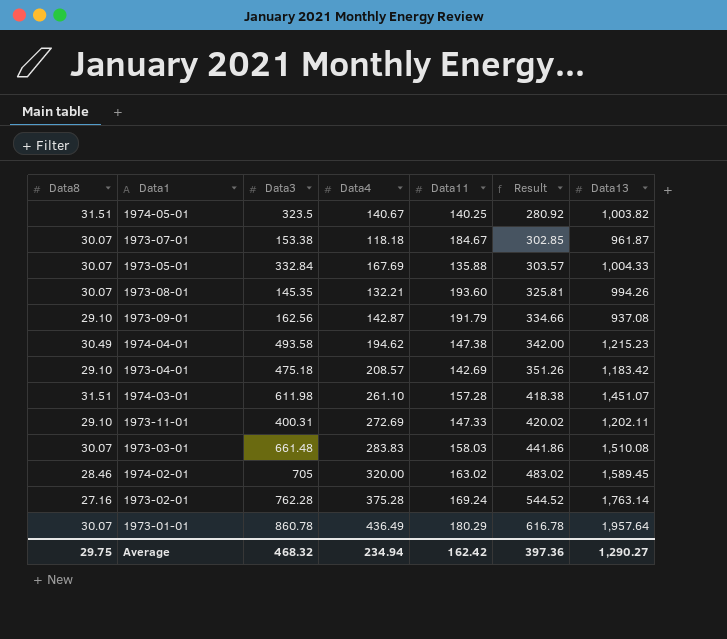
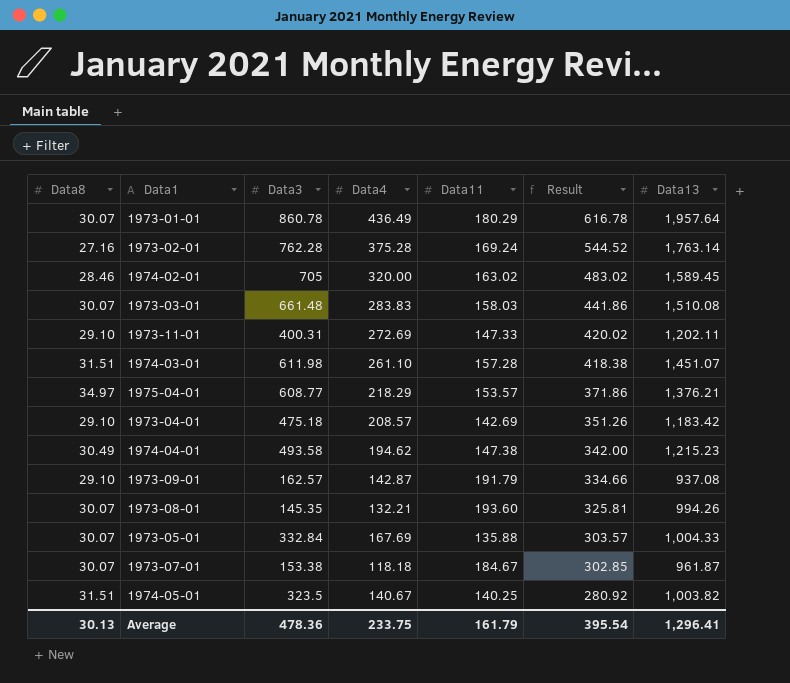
row order: Result ascending -> Result descending
row 1975-04-01: none -> 34.97 | 608.77 | 218.29 | 153.57 | 371.86 | 1,376.21
1973-09-01 | Data3: 162.56 -> 162.57
Average | Data8: 29.75 -> 30.13
Average | Data3: 468.32 -> 478.36
Average | Data4: 234.94 -> 233.75
Average | Data11: 162.42 -> 161.79
Average | Result: 397.36 -> 395.54
Average | Data13: 1,290.27 -> 1,296.41

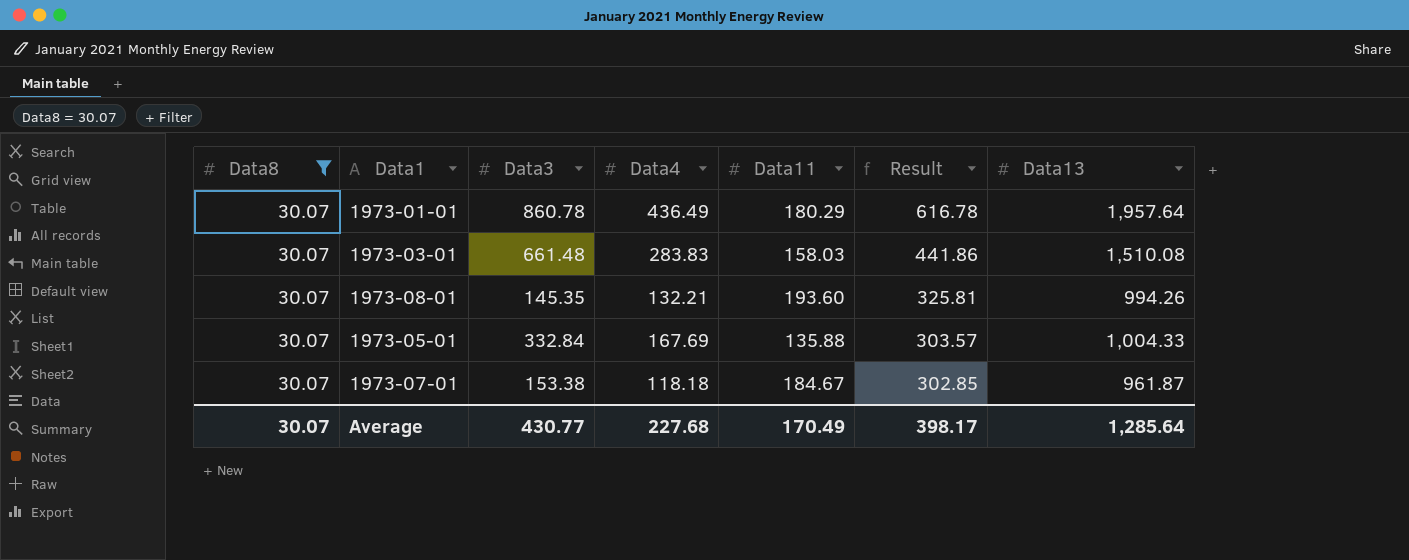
filter: none -> Data8 = 30.07
Average | Data8: 30.13 -> 30.07
Average | Data3: 478.36 -> 430.77
Average | Data4: 233.75 -> 227.68
Average | Data11: 161.79 -> 170.49
Average | Result: 395.54 -> 398.17
Average | Data13: 1,296.41 -> 1,285.64

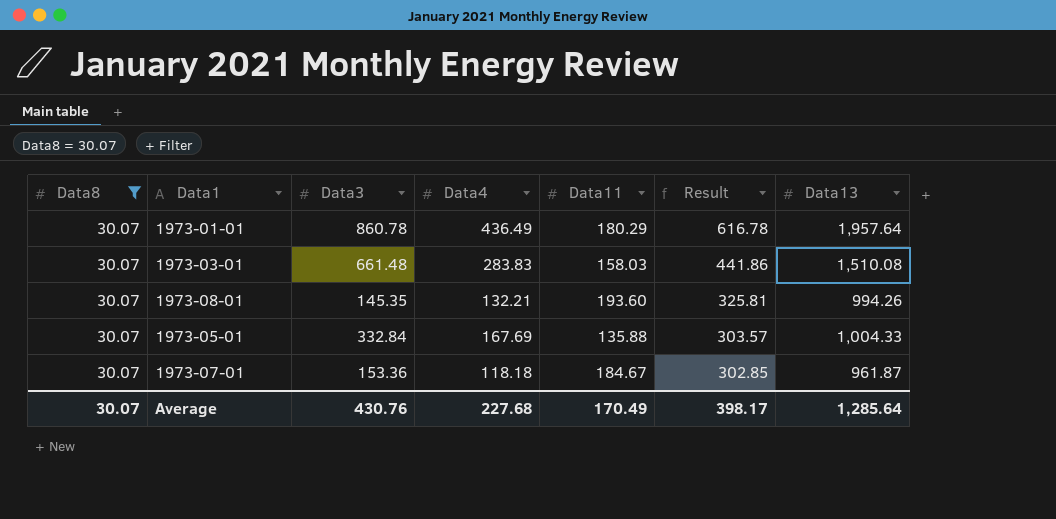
1973-07-01 | Data3: 153.38 -> 153.36
Average | Data3: 430.77 -> 430.76

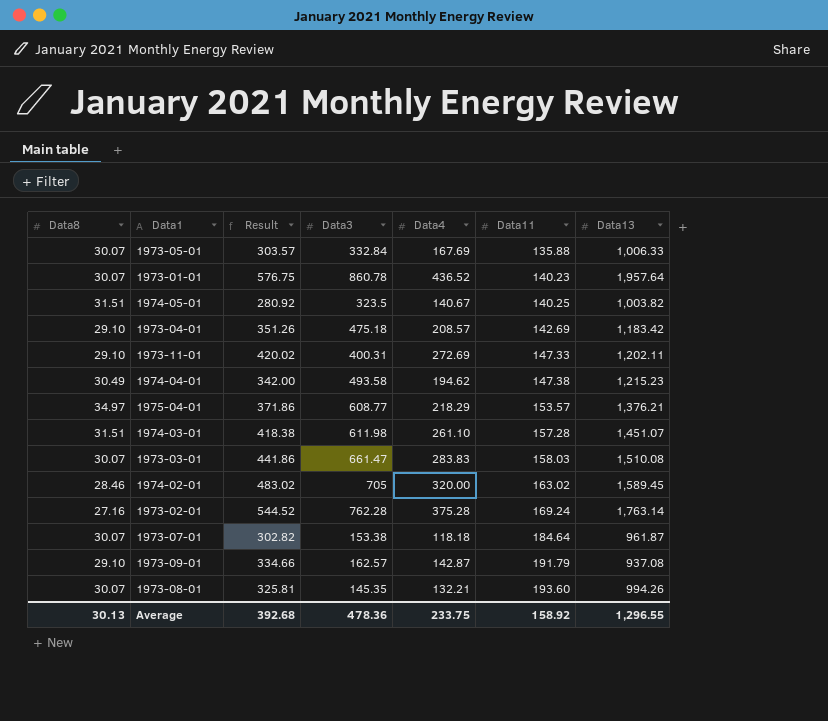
filter: Data8 = 30.07 -> none
row order: Result descending -> Data11 ascending
column Result | position: 6 -> 3
1973-05-01 | Data13: 1,004.33 -> 1,006.33
1973-01-01 | Result: 616.78 -> 576.75
1973-01-01 | Data4: 436.49 -> 436.52
1973-01-01 | Data11: 180.29 -> 140.23
1973-03-01 | Data3: 661.48 -> 661.47
1973-07-01 | Result: 302.85 -> 302.82
1973-07-01 | Data3: 153.36 -> 153.38
1973-07-01 | Data11: 184.67 -> 184.64
Average | Data8: 30.07 -> 30.13
Average | Result: 398.17 -> 392.68
Average | Data3: 430.76 -> 478.36
Average | Data4: 227.68 -> 233.75
Average | Data11: 170.49 -> 158.92
Average | Data13: 1,285.64 -> 1,296.55

